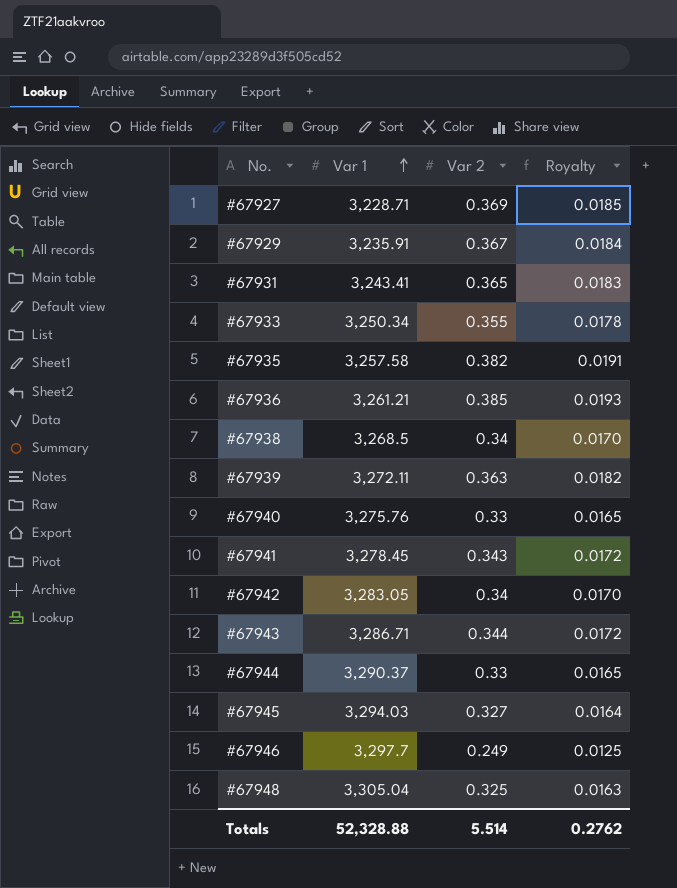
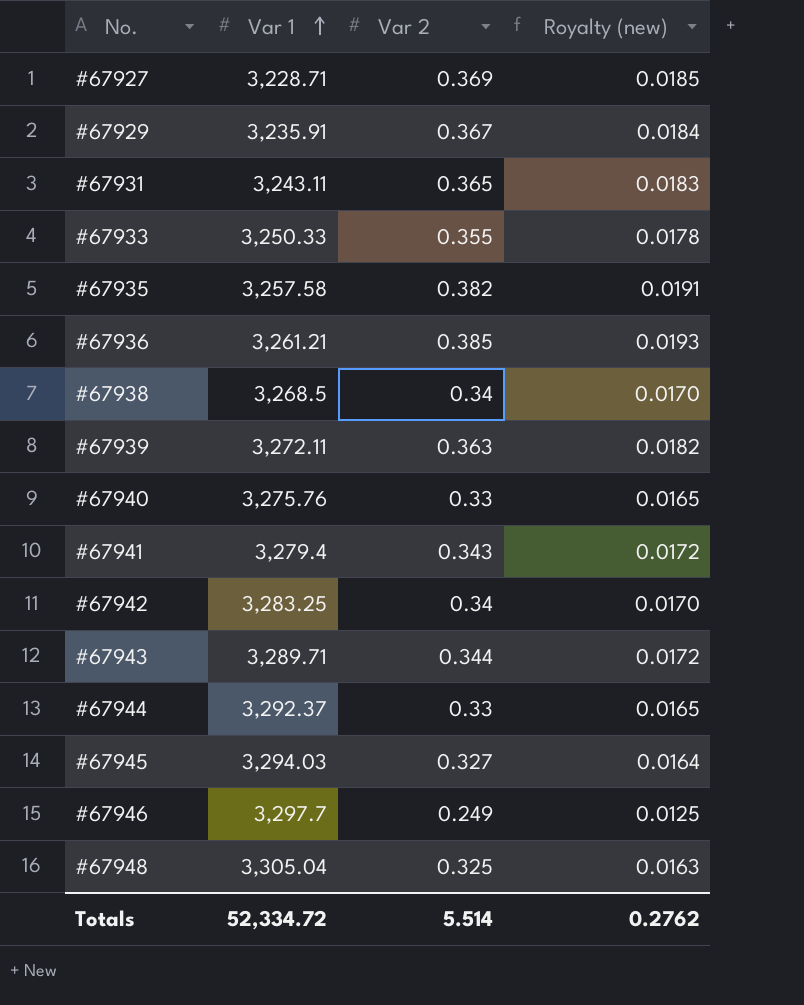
column name: Royalty -> Royalty (new)
#67931 | Var 1: 3,243.41 -> 3,243.11
#67933 | Var 1: 3,250.34 -> 3,250.33
#67941 | Var 1: 3,278.45 -> 3,279.4
#67942 | Var 1: 3,283.05 -> 3,283.25
#67943 | Var 1: 3,286.71 -> 3,289.71
#67944 | Var 1: 3,290.37 -> 3,292.37
Totals | Var 1: 52,328.88 -> 52,334.72

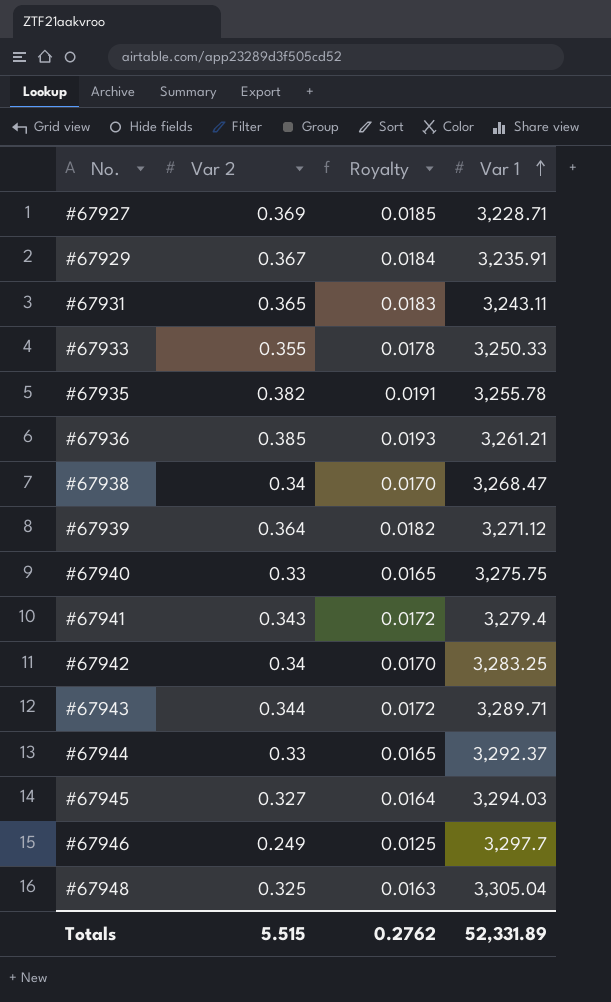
column name: Royalty (new) -> Royalty
column Var 1 | position: 2 -> 4
#67935 | Var 1: 3,257.58 -> 3,255.78
#67938 | Var 1: 3,268.5 -> 3,268.47
#67939 | Var 2: 0.363 -> 0.364
#67939 | Var 1: 3,272.11 -> 3,271.12
#67940 | Var 1: 3,275.76 -> 3,275.75
Totals | Var 2: 5.514 -> 5.515
Totals | Var 1: 52,334.72 -> 52,331.89

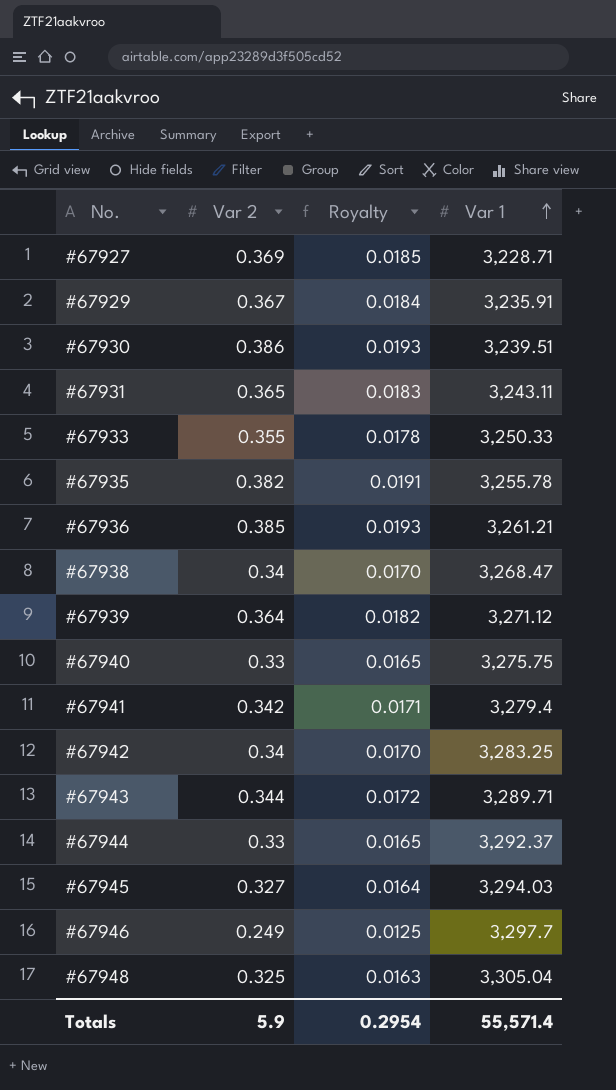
row #67930: none -> 0.386 | 0.0193 | 3,239.51
#67941 | Var 2: 0.343 -> 0.342
#67941 | Royalty: 0.0172 -> 0.0171
Totals | Var 2: 5.515 -> 5.9
Totals | Royalty: 0.2762 -> 0.2954
Totals | Var 1: 52,331.89 -> 55,571.4

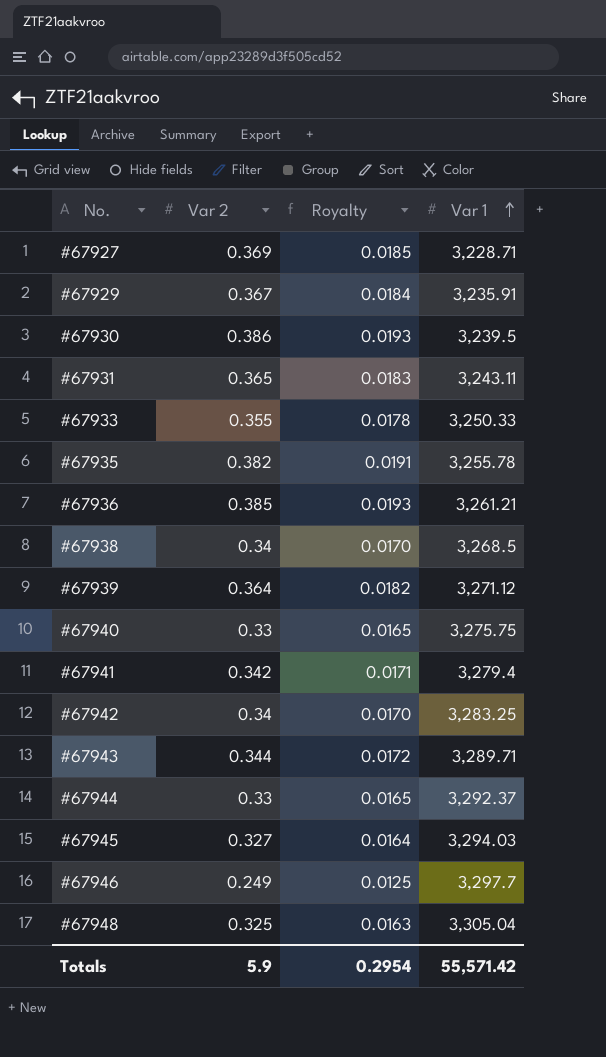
#67930 | Var 1: 3,239.51 -> 3,239.5
#67938 | Var 1: 3,268.47 -> 3,268.5
Totals | Var 1: 55,571.4 -> 55,571.42

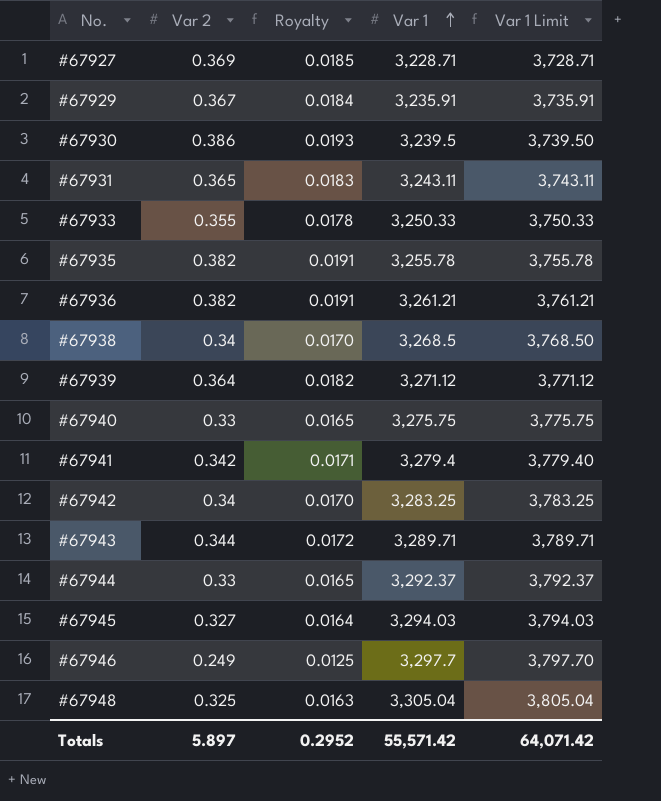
column Var 1 Limit | formula: none -> [Var 1] + 500
#67936 | Var 2: 0.385 -> 0.382
#67936 | Royalty: 0.0193 -> 0.0191
Totals | Var 2: 5.9 -> 5.897
Totals | Royalty: 0.2954 -> 0.2952

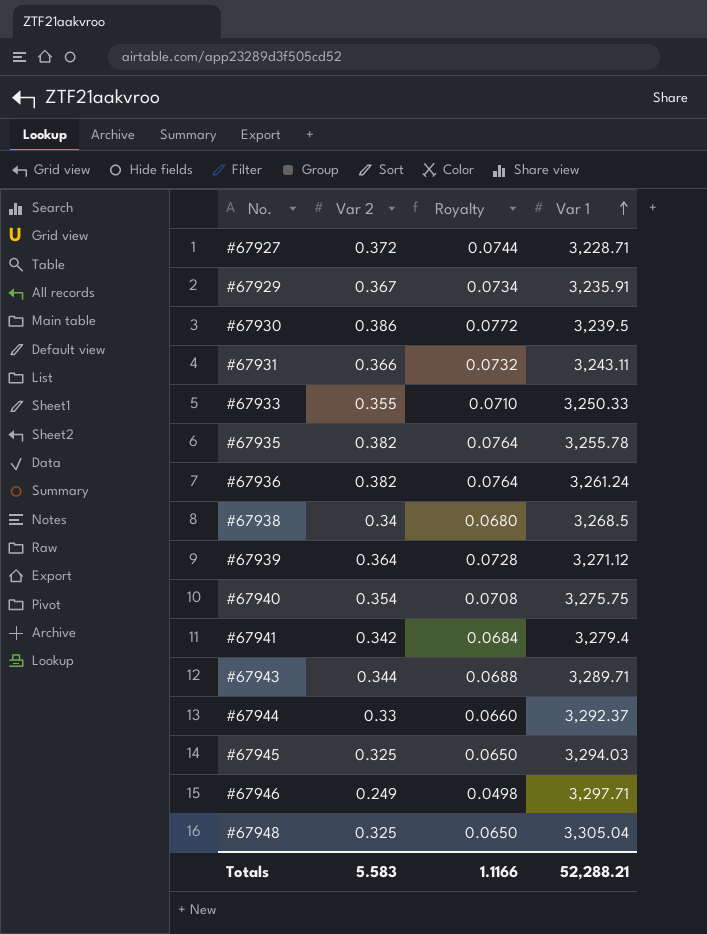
column Var 1 Limit | formula: [Var 1] + 500 -> none
column Royalty | formula: [Var 2] * 0.05 -> [Var 2] * 0.2
row #67942: 0.34 | 0.0170 | 3,283.25 | 3,783.25 -> none
#67927 | Var 2: 0.369 -> 0.372
#67931 | Var 2: 0.365 -> 0.366
#67936 | Var 1: 3,261.21 -> 3,261.24
#67940 | Var 2: 0.33 -> 0.354
#67945 | Var 2: 0.327 -> 0.325
#67946 | Var 1: 3,297.7 -> 3,297.71
Totals | Var 2: 5.897 -> 5.583
Totals | Royalty: 0.2952 -> 1.1166
Totals | Var 1: 55,571.42 -> 52,288.21

